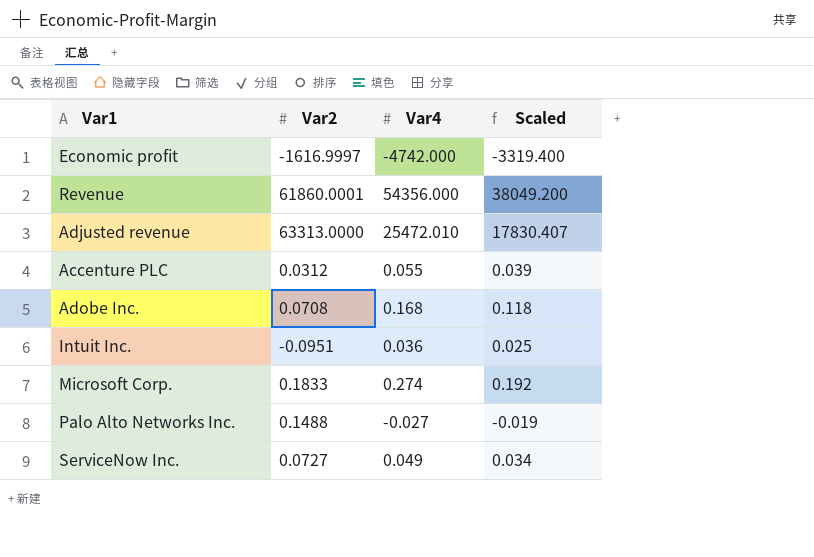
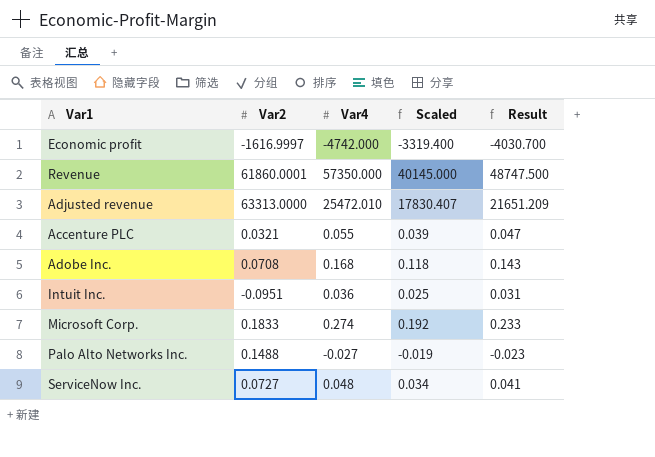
column Result | formula: none -> [Var4] * 0.85
Revenue | Var4: 54356.000 -> 57350.000
Revenue | Scaled: 38049.200 -> 40145.000
Accenture PLC | Var2: 0.0312 -> 0.0321
ServiceNow Inc. | Var4: 0.049 -> 0.048

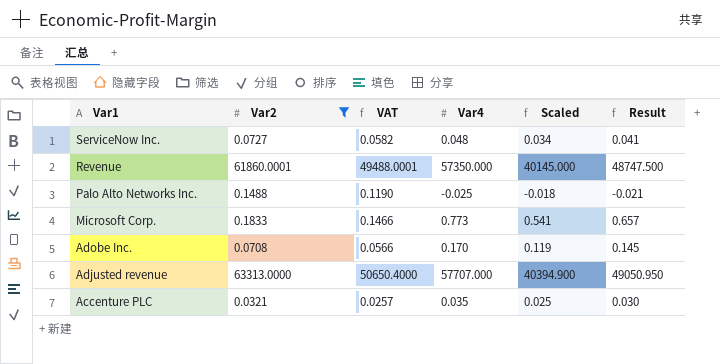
filter: none -> Var2 >= 0.0321
row order: none -> Var1 descending
column VAT | formula: none -> [Var2] * 0.8
Palo Alto Networks Inc. | Var4: -0.027 -> -0.025
Palo Alto Networks Inc. | Scaled: -0.019 -> -0.018
Palo Alto Networks Inc. | Result: -0.023 -> -0.021
Microsoft Corp. | Var4: 0.274 -> 0.773
Microsoft Corp. | Scaled: 0.192 -> 0.541
Microsoft Corp. | Result: 0.233 -> 0.657
Adobe Inc. | Var4: 0.168 -> 0.170
Adobe Inc. | Scaled: 0.118 -> 0.119
Adobe Inc. | Result: 0.143 -> 0.145
Adjusted revenue | Var4: 25472.010 -> 57707.000
Adjusted revenue | Scaled: 17830.407 -> 40394.900
Adjusted revenue | Result: 21651.209 -> 49050.950
Accenture PLC | Var4: 0.055 -> 0.035
Accenture PLC | Scaled: 0.039 -> 0.025
Accenture PLC | Result: 0.047 -> 0.030

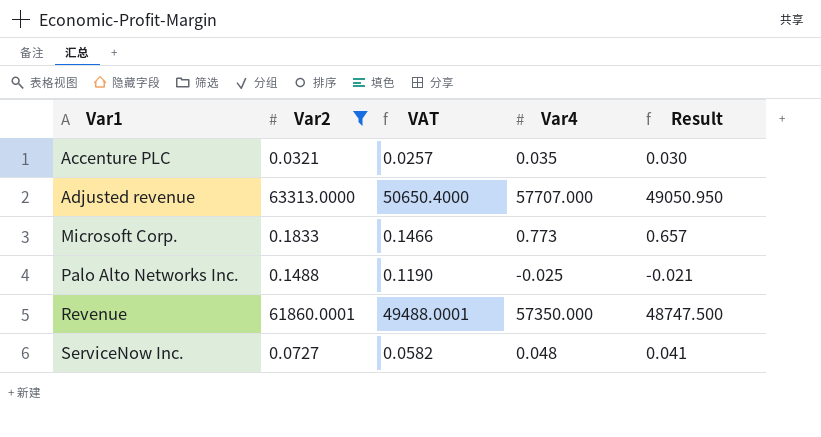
row order: Var1 descending -> Var1 ascending
column Scaled | formula: [Var4] * 0.7 -> none
row Adobe Inc.: 0.0708 | 0.0566 | 0.170 | 0.119 | 0.145 -> none

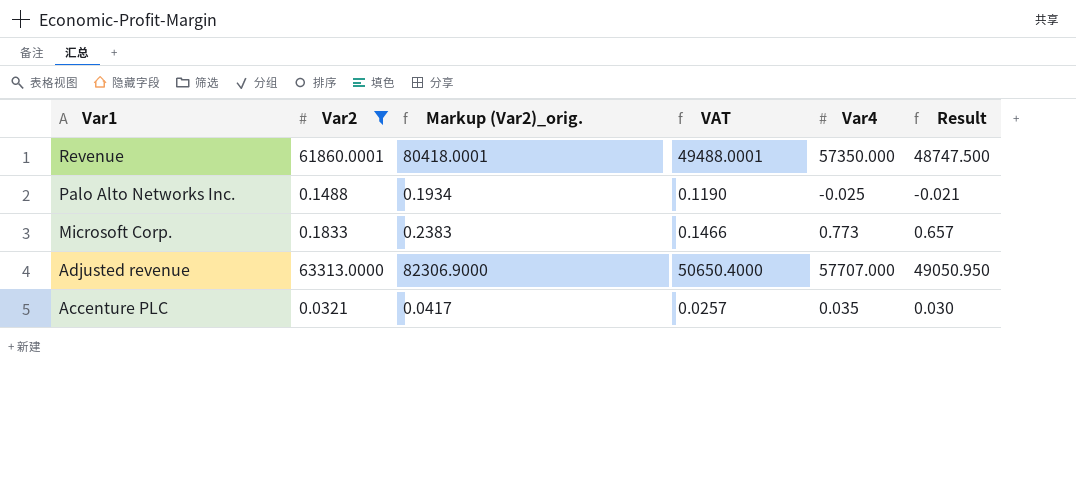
row order: Var1 ascending -> Var1 descending
column Markup (Var2)_orig. | formula: none -> [Var2] * 1.3
row ServiceNow Inc.: 0.0727 | 0.0582 | 0.048 | 0.041 -> none

